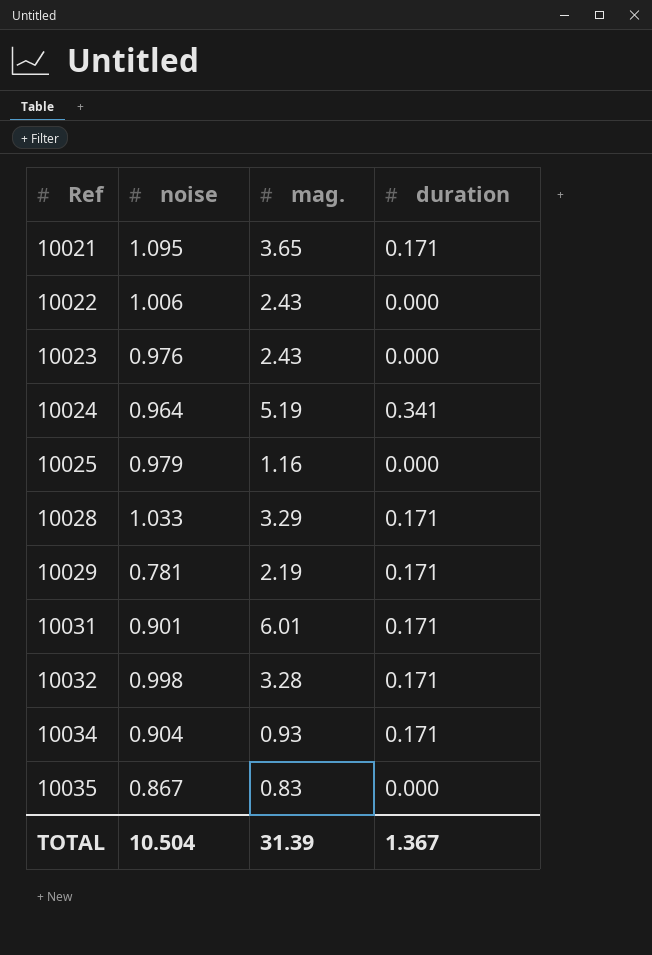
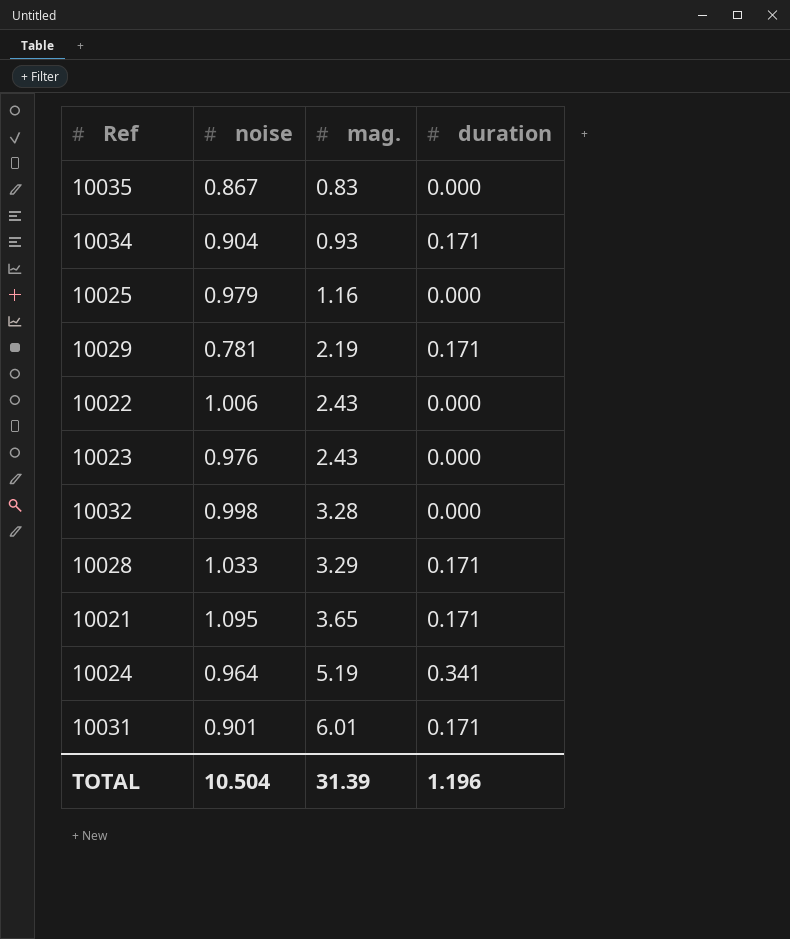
row order: Ref ascending -> mag. ascending
10032 | duration: 0.171 -> 0.000
TOTAL | duration: 1.367 -> 1.196

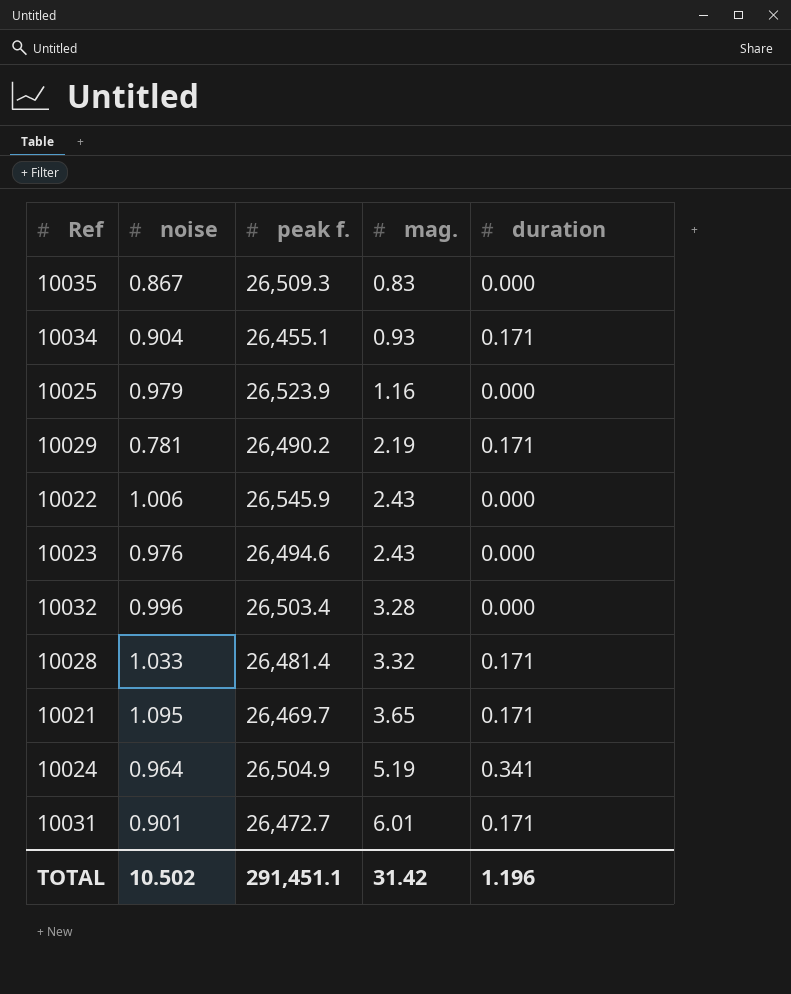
column peak f. | position: none -> 3
10032 | noise: 0.998 -> 0.996
10028 | mag.: 3.29 -> 3.32
TOTAL | noise: 10.504 -> 10.502
TOTAL | mag.: 31.39 -> 31.42

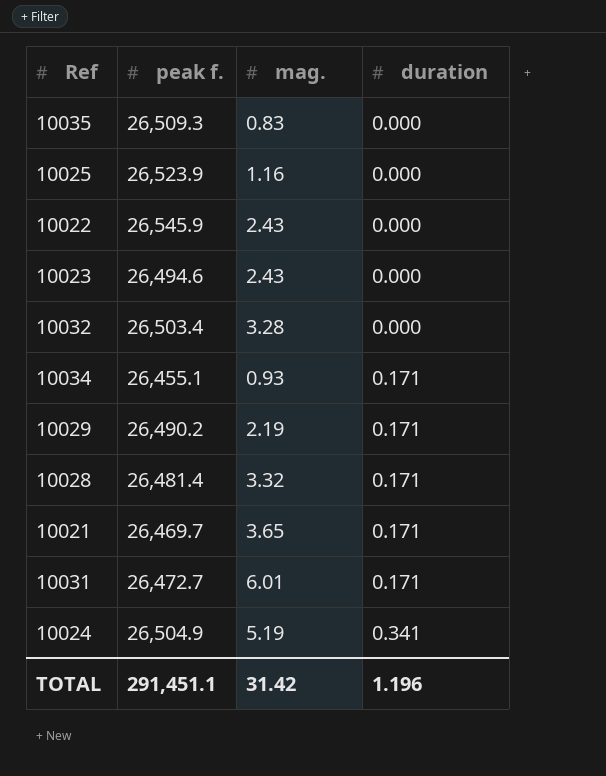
row order: mag. ascending -> duration ascending
column noise | position: 2 -> none

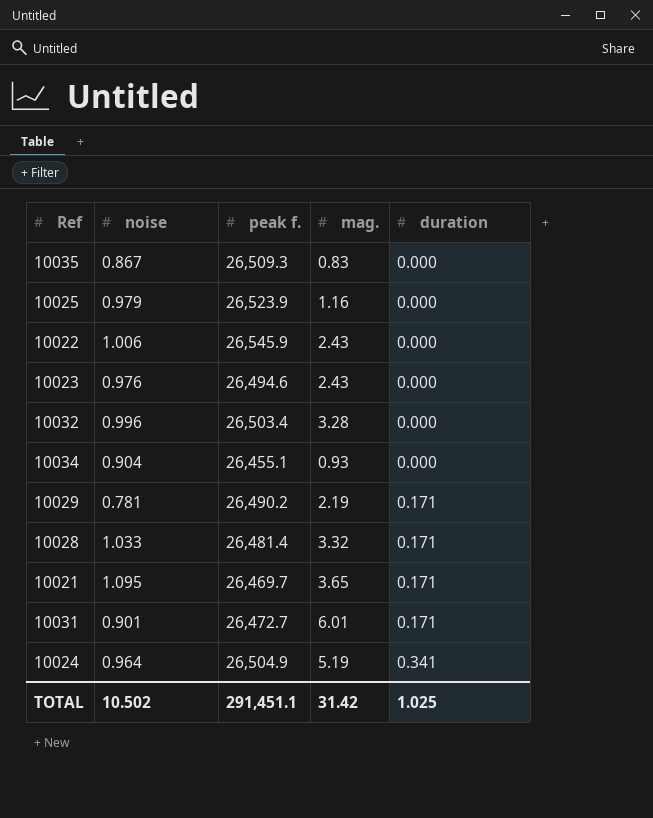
column noise | position: none -> 2
10034 | duration: 0.171 -> 0.000
TOTAL | duration: 1.196 -> 1.025

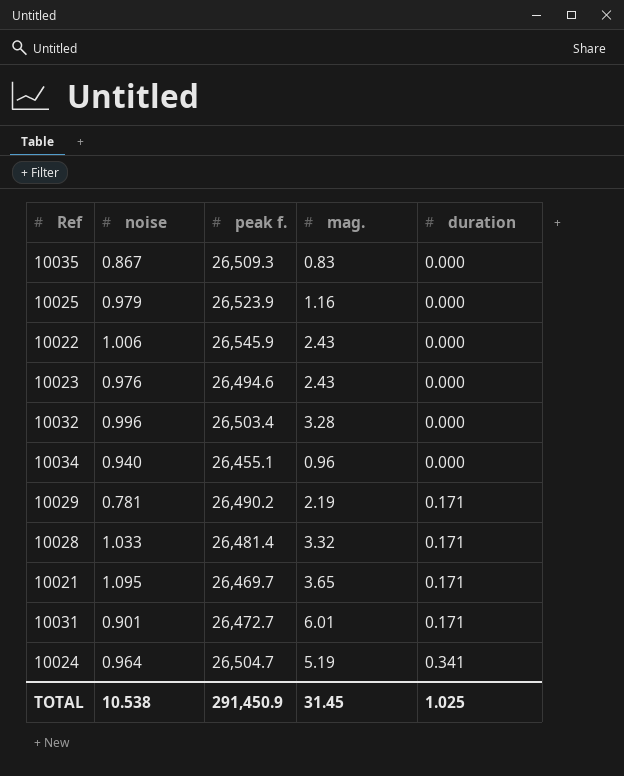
10034 | noise: 0.904 -> 0.940
10034 | mag.: 0.93 -> 0.96
10024 | peak f.: 26,504.9 -> 26,504.7
TOTAL | noise: 10.502 -> 10.538
TOTAL | peak f.: 291,451.1 -> 291,450.9
TOTAL | mag.: 31.42 -> 31.45

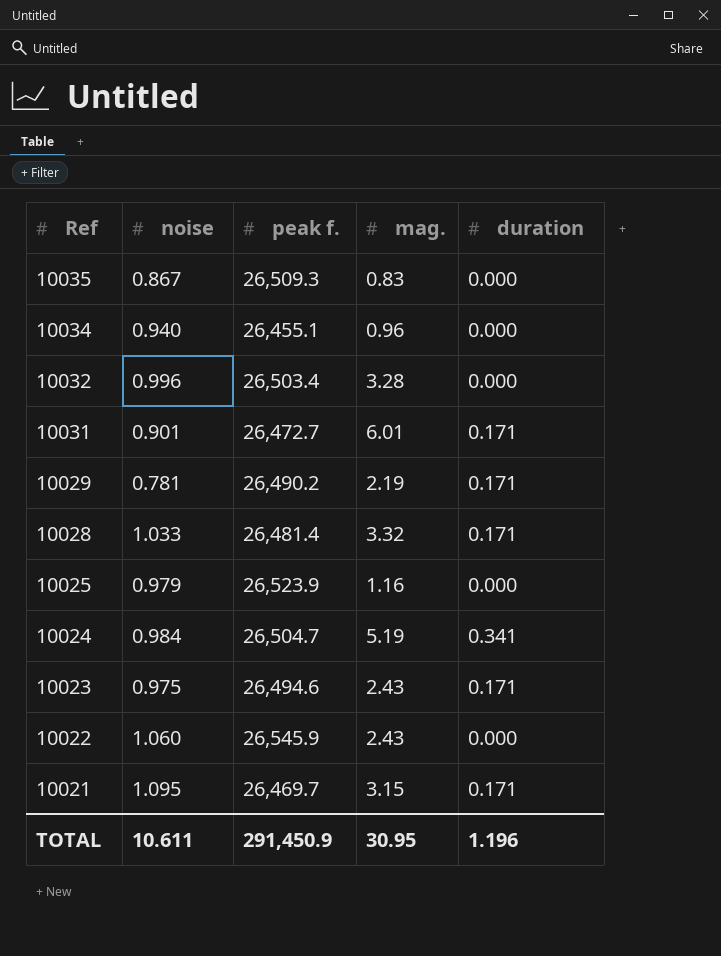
row order: duration ascending -> Ref descending
10024 | noise: 0.964 -> 0.984
10023 | noise: 0.976 -> 0.975
10023 | duration: 0.000 -> 0.171
10022 | noise: 1.006 -> 1.060
10021 | mag.: 3.65 -> 3.15
TOTAL | noise: 10.538 -> 10.611
TOTAL | mag.: 31.45 -> 30.95
TOTAL | duration: 1.025 -> 1.196

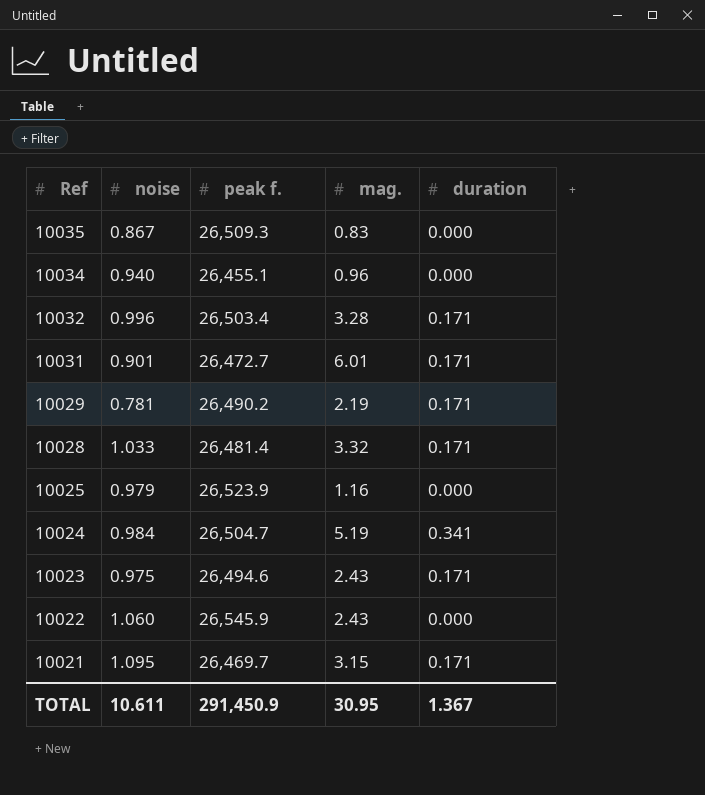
10032 | duration: 0.000 -> 0.171
TOTAL | duration: 1.196 -> 1.367

